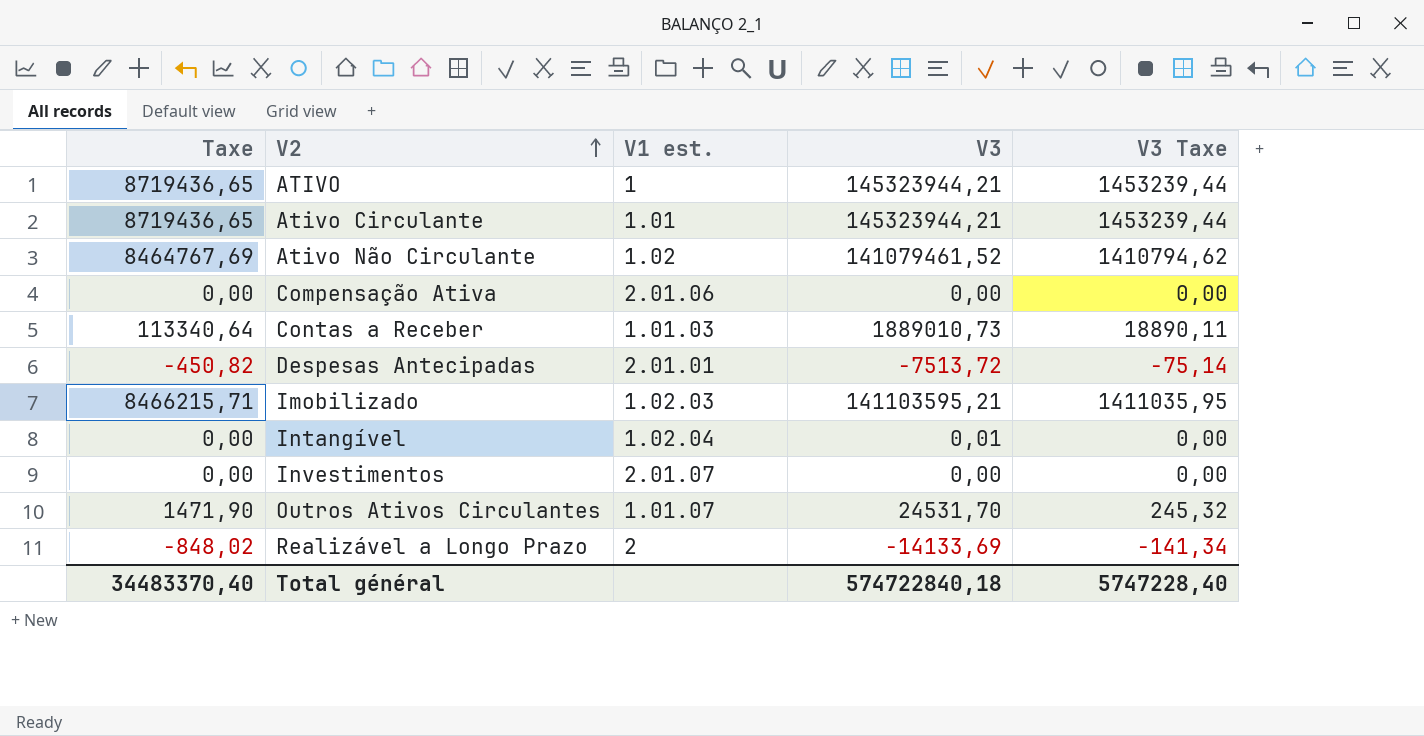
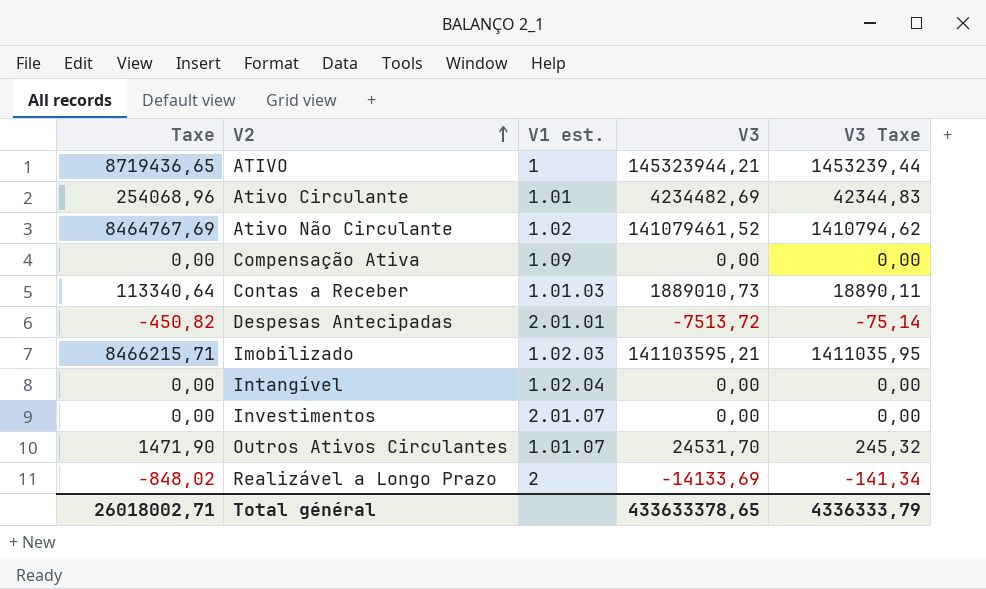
Ativo Circulante | Taxe: 8719436,65 -> 254068,96
Ativo Circulante | V3: 145323944,21 -> 4234482,69
Ativo Circulante | V3 Taxe: 1453239,44 -> 42344,83
Compensação Ativa | V1 est.: 2.01.06 -> 1.09
Intangível | V3: 0,01 -> 0,00
Total général | Taxe: 34483370,40 -> 26018002,71
Total général | V3: 574722840,18 -> 433633378,65
Total général | V3 Taxe: 5747228,40 -> 4336333,79

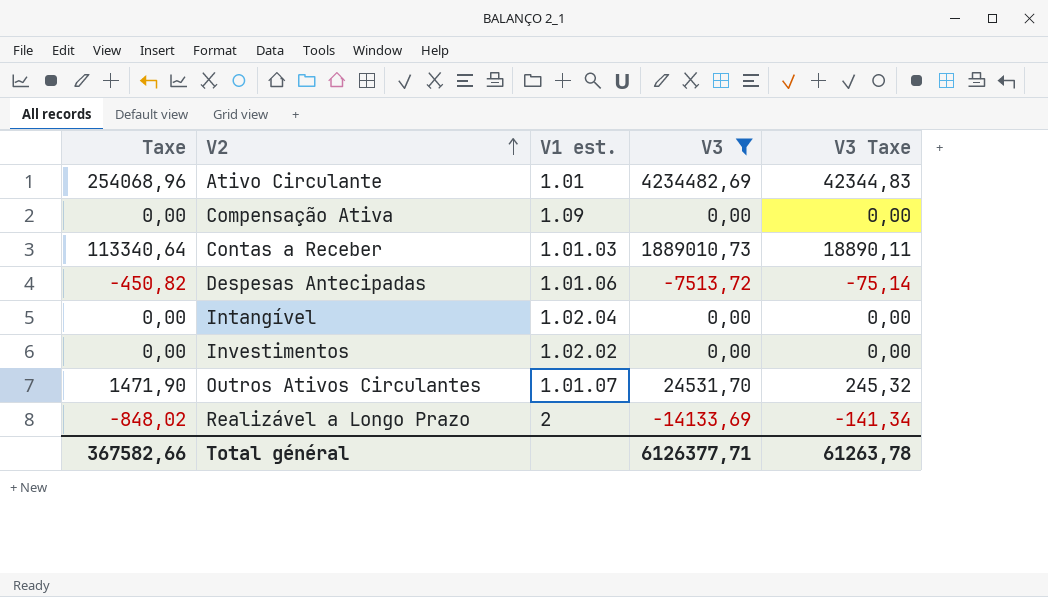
filter: none -> V3 <= 4234482,69
Despesas Antecipadas | V1 est.: 2.01.01 -> 1.01.06
Investimentos | V1 est.: 2.01.07 -> 1.02.02
Total général | Taxe: 26018002,71 -> 367582,66
Total général | V3: 433633378,65 -> 6126377,71
Total général | V3 Taxe: 4336333,79 -> 61263,78

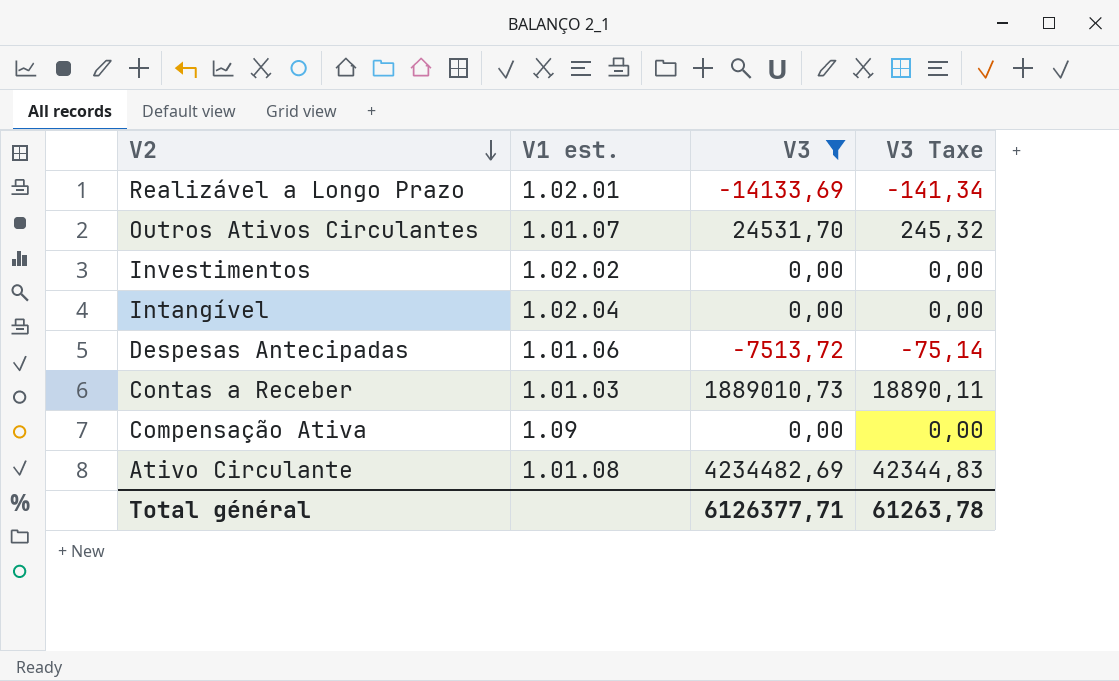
row order: V2 ascending -> V2 descending
column Taxe | formula: [V3] * 0,06 -> none
Realizável a Longo Prazo | V1 est.: 2 -> 1.02.01
Ativo Circulante | V1 est.: 1.01 -> 1.01.08

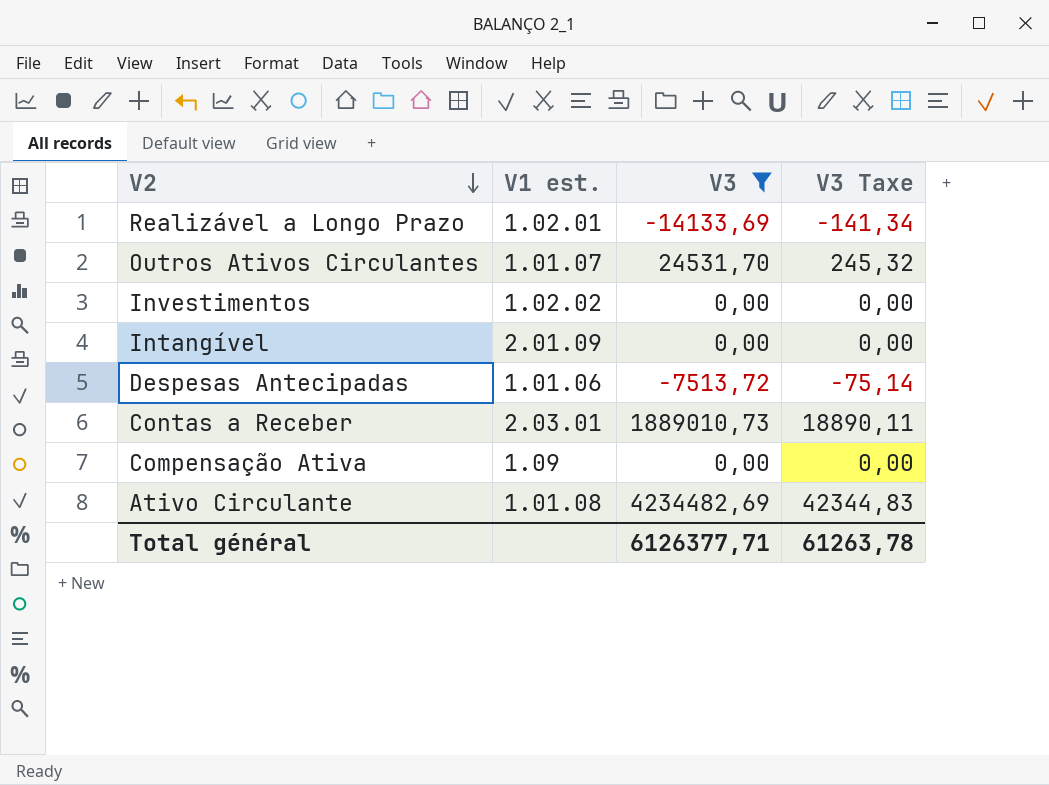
Intangível | V1 est.: 1.02.04 -> 2.01.09
Contas a Receber | V1 est.: 1.01.03 -> 2.03.01

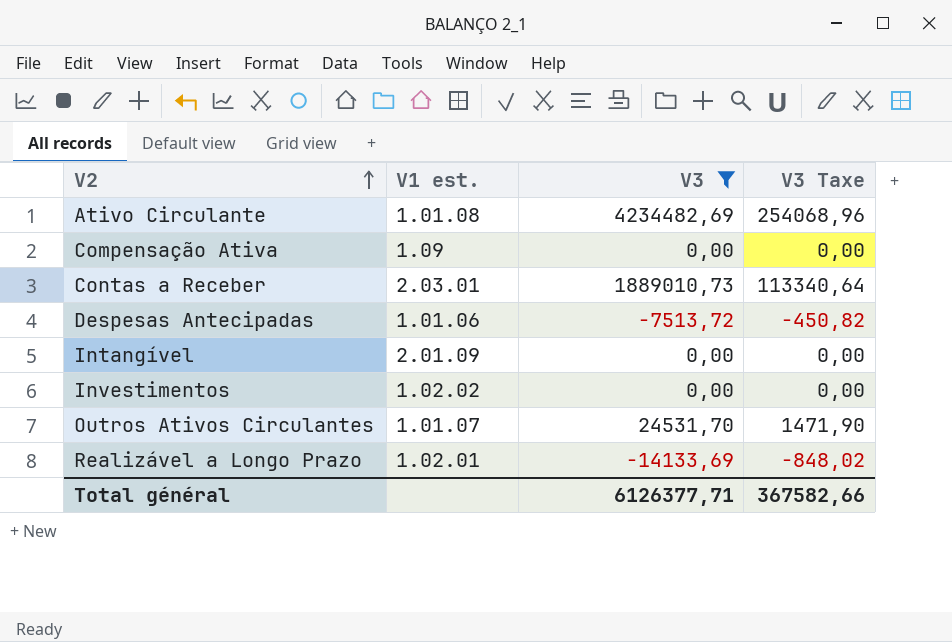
row order: V2 descending -> V2 ascending
column V3 Taxe | formula: [V3] * 0,01 -> [V3] * 0,06
Total général | V3 Taxe: 61263,78 -> 367582,66

